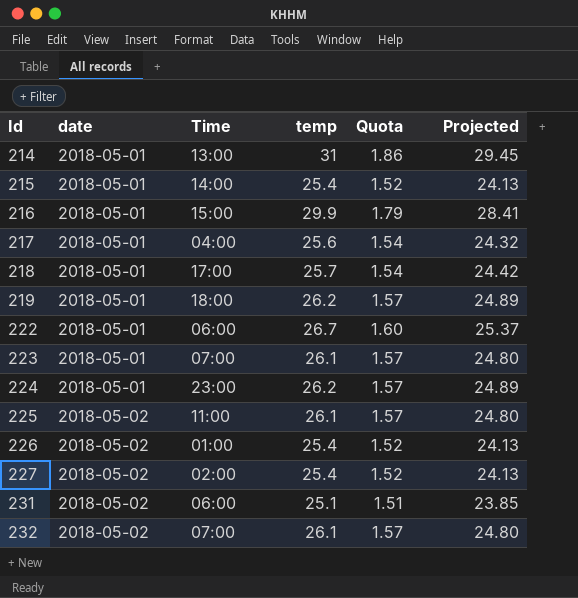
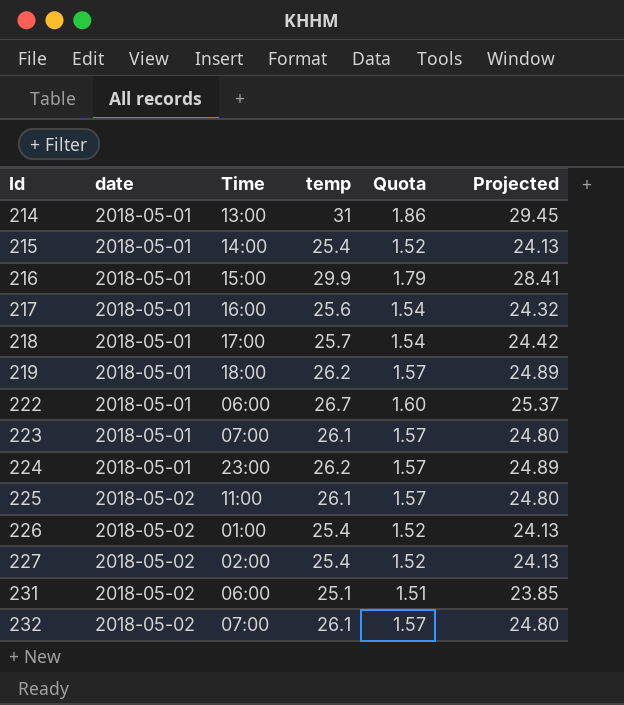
217 | Time: 04:00 -> 16:00

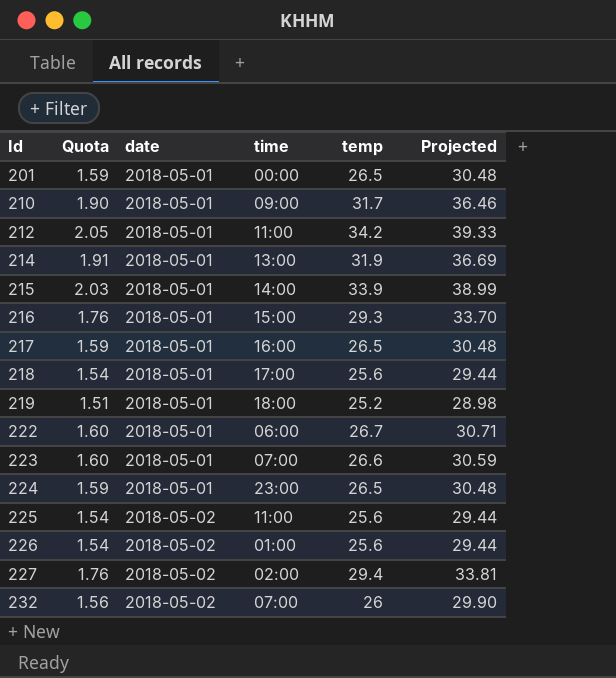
column Quota | position: 5 -> 2
column name: Time -> time
column Projected | formula: [temp] * 0.95 -> [temp] * 1.15
row 231: 2018-05-02 | 06:00 | 25.1 | 1.51 | 23.85 -> none
row 201: none -> 1.59 | 2018-05-01 | 00:00 | 26.5 | 30.48
row 210: none -> 1.90 | 2018-05-01 | 09:00 | 31.7 | 36.46
row 212: none -> 2.05 | 2018-05-01 | 11:00 | 34.2 | 39.33
214 | Quota: 1.86 -> 1.91
214 | temp: 31 -> 31.9
215 | Quota: 1.52 -> 2.03
215 | temp: 25.4 -> 33.9
216 | Quota: 1.79 -> 1.76
216 | temp: 29.9 -> 29.3
217 | Quota: 1.54 -> 1.59
217 | temp: 25.6 -> 26.5
218 | temp: 25.7 -> 25.6
219 | Quota: 1.57 -> 1.51
219 | temp: 26.2 -> 25.2
223 | Quota: 1.57 -> 1.60
223 | temp: 26.1 -> 26.6
224 | Quota: 1.57 -> 1.59
224 | temp: 26.2 -> 26.5
225 | Quota: 1.57 -> 1.54
225 | temp: 26.1 -> 25.6
226 | Quota: 1.52 -> 1.54
226 | temp: 25.4 -> 25.6
227 | Quota: 1.52 -> 1.76
227 | temp: 25.4 -> 29.4
232 | Quota: 1.57 -> 1.56
232 | temp: 26.1 -> 26

